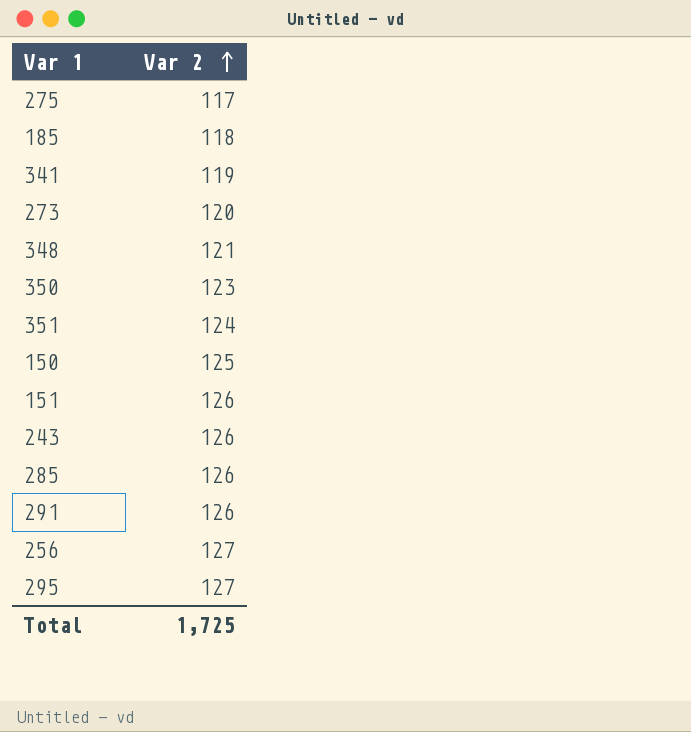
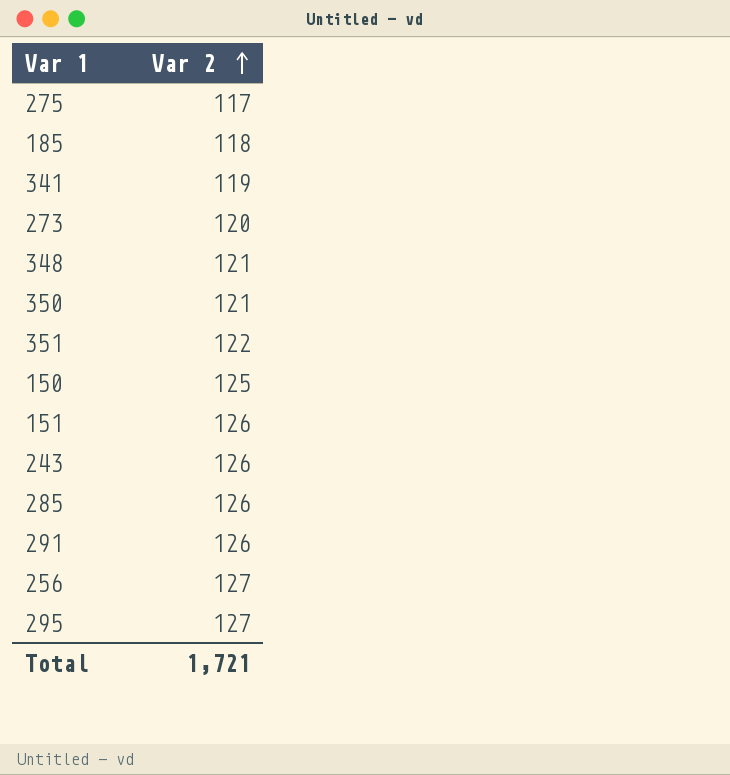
350 | Var 2: 123 -> 121
351 | Var 2: 124 -> 122
Total | Var 2: 1,725 -> 1,721

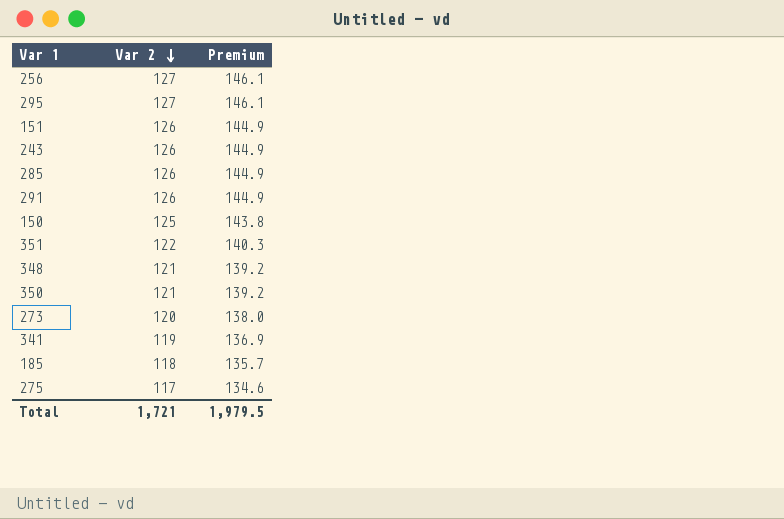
row order: Var 2 ascending -> Var 2 descending
column Premium | formula: none -> [Var 2] * 1.15

